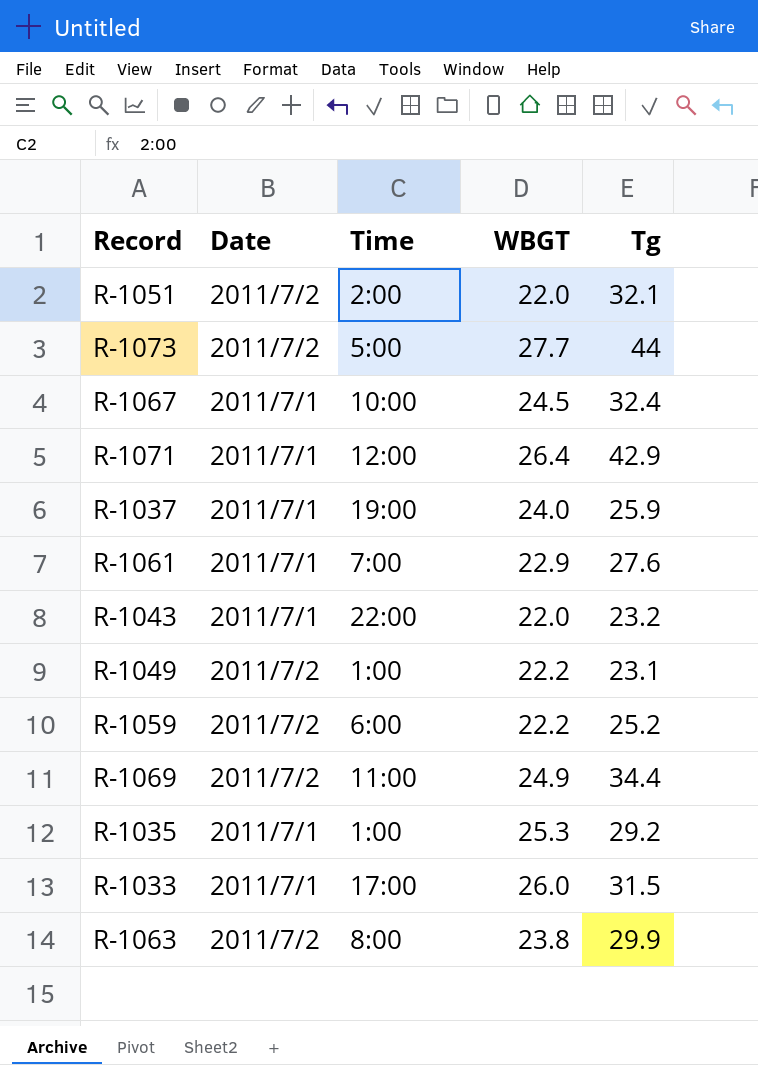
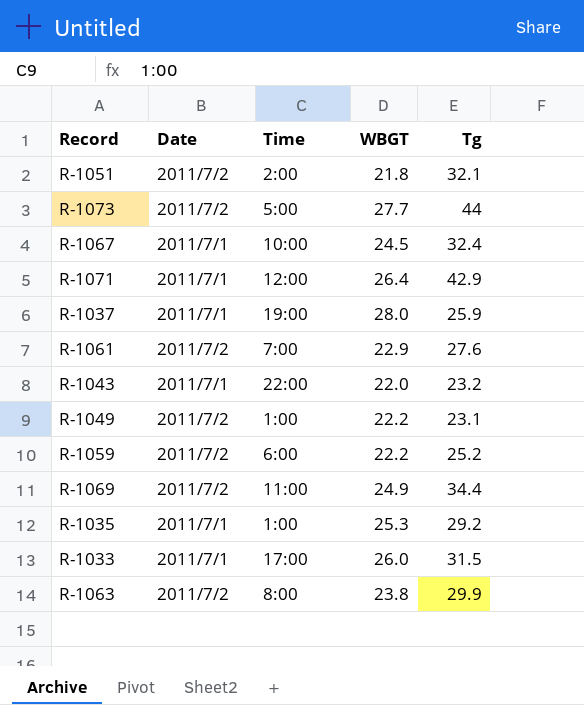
R-1051 | WBGT: 22.0 -> 21.8
R-1037 | WBGT: 24.0 -> 28.0
R-1061 | Date: 2011/7/1 -> 2011/7/2

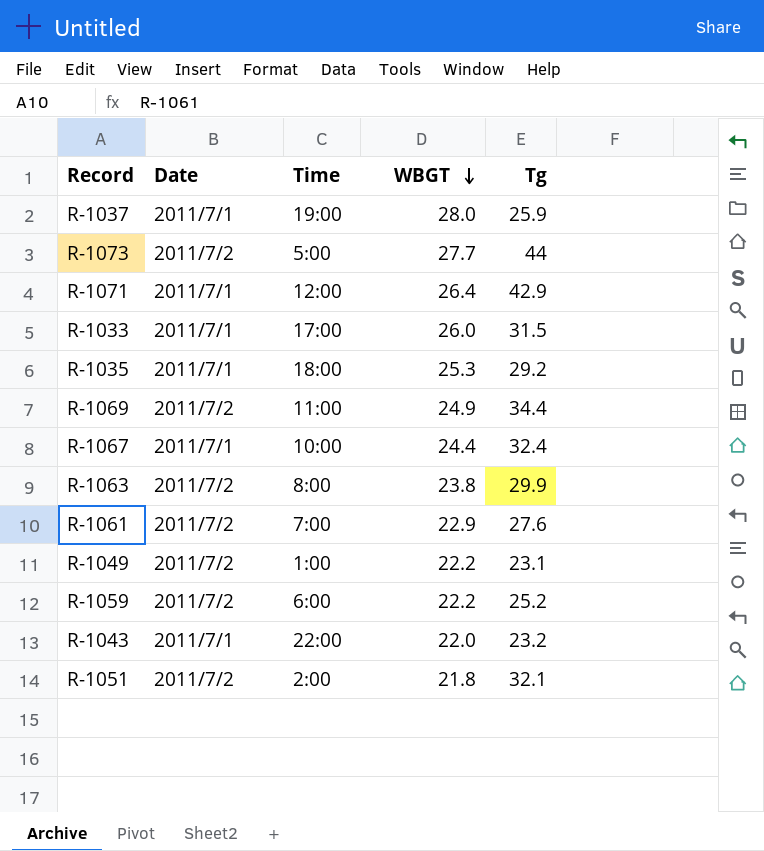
row order: none -> WBGT descending
R-1035 | Time: 1:00 -> 18:00
R-1067 | WBGT: 24.5 -> 24.4

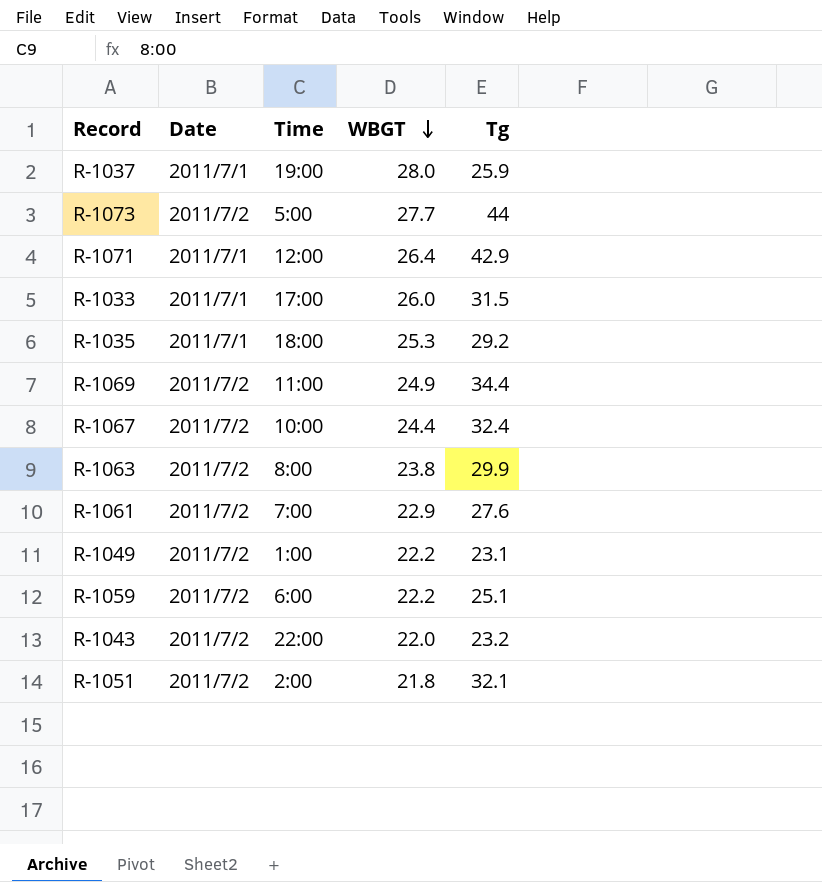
R-1067 | Date: 2011/7/1 -> 2011/7/2
R-1059 | Tg: 25.2 -> 25.1
R-1043 | Date: 2011/7/1 -> 2011/7/2

